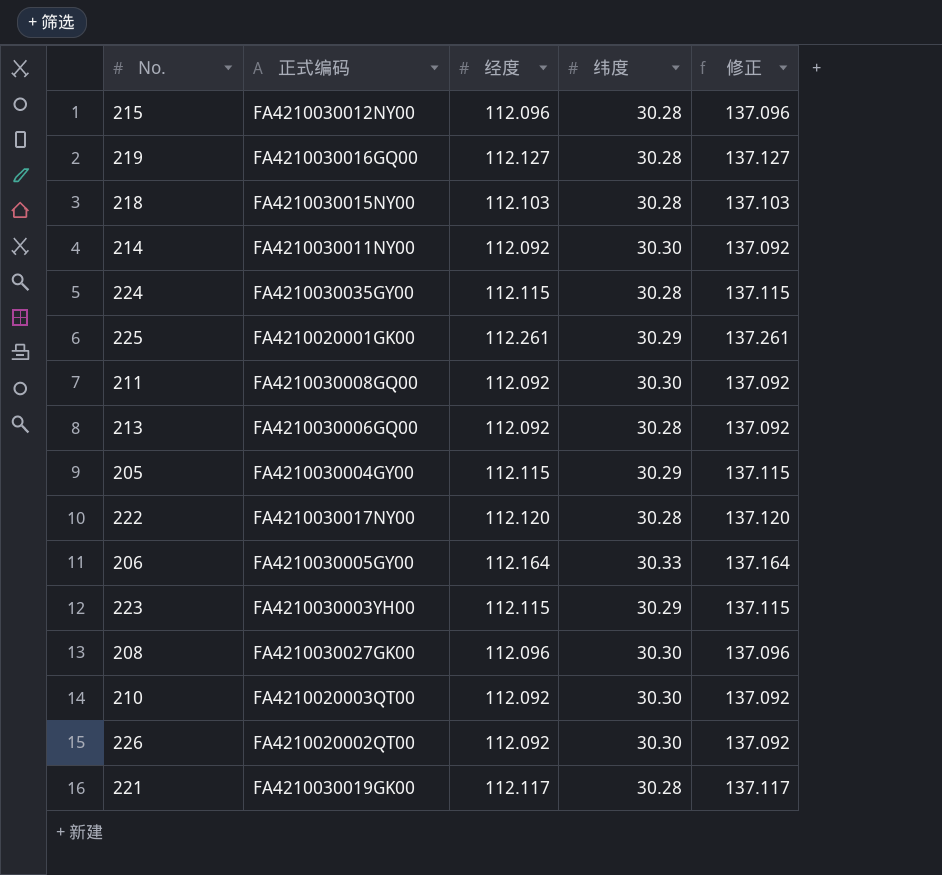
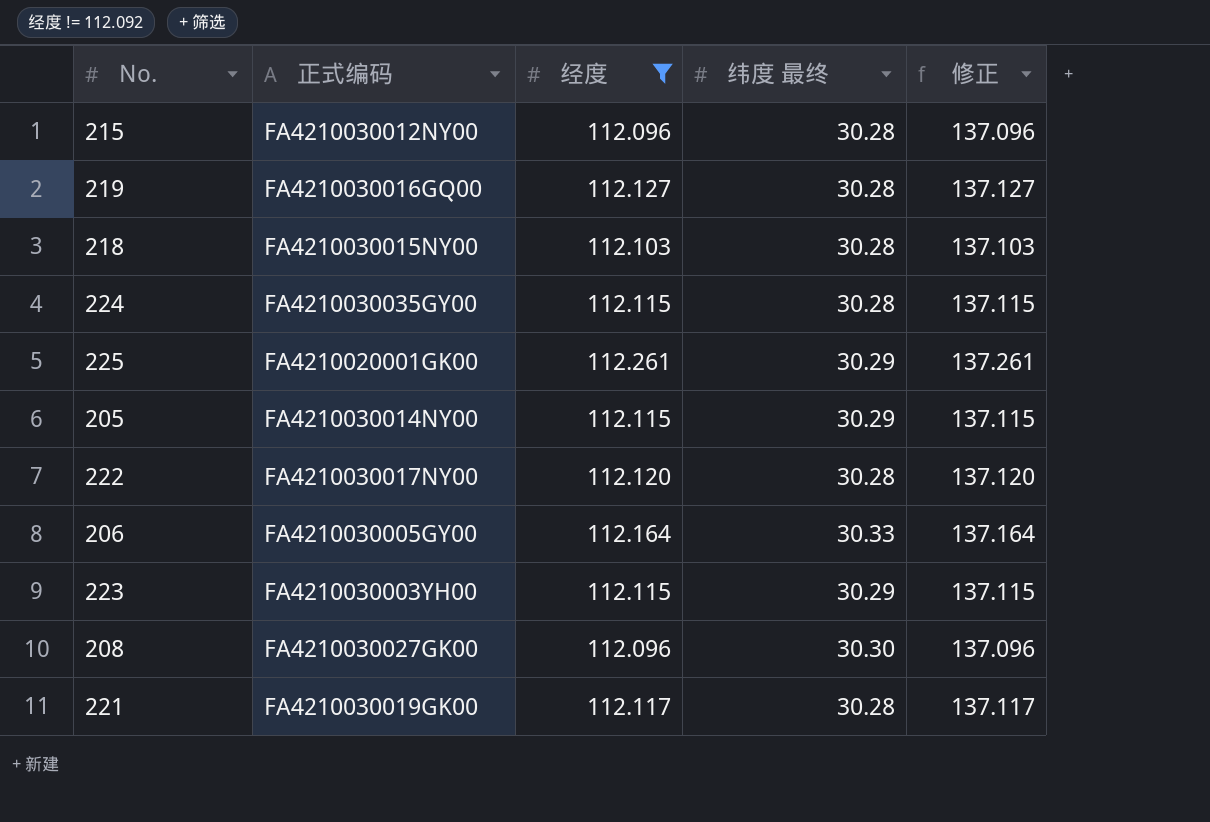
filter: none -> 经度 != 112.092
column name: 纬度 -> 纬度 最终
205 | 正式编码: FA4210030004GY00 -> FA4210030014NY00

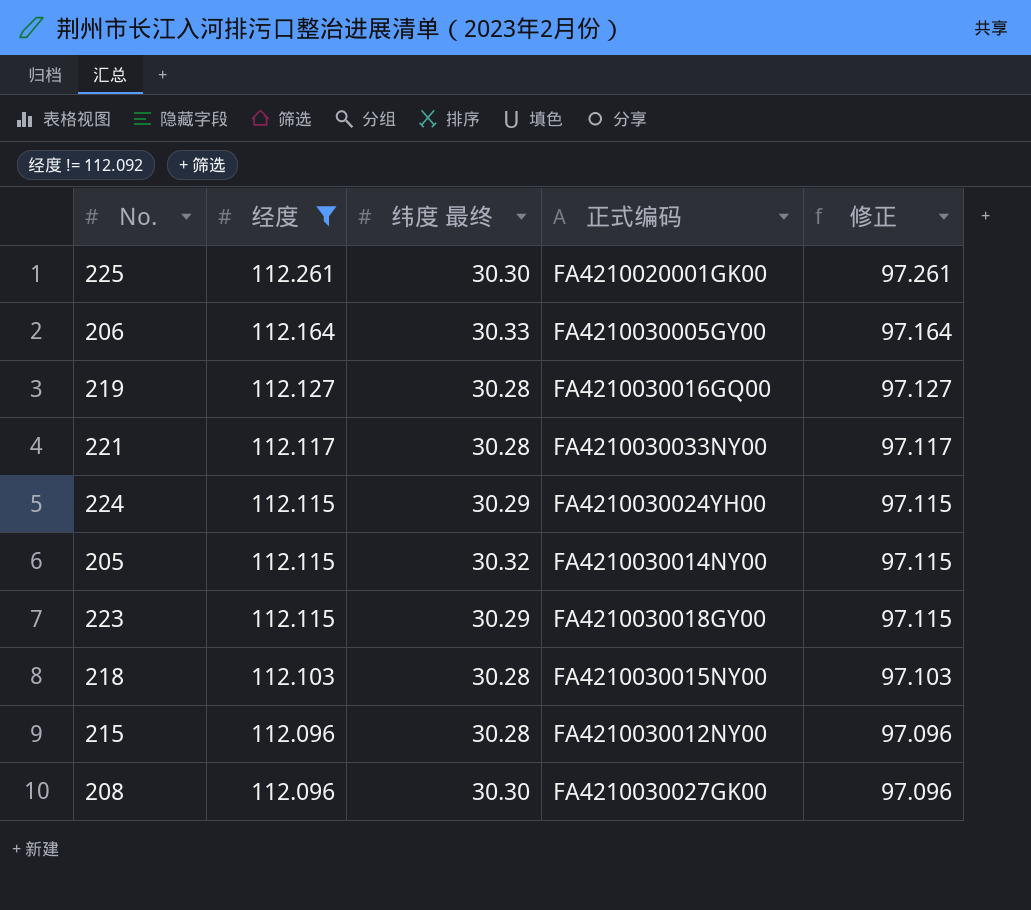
row order: none -> 经度 descending
column 正式编码 | position: 2 -> 4
column 修正 | formula: [经度] + 25 -> [经度] - 15
row 222: FA4210030017NY00 | 112.120 | 30.28 | 137.120 -> none
225 | 纬度 最终: 30.29 -> 30.30
221 | 正式编码: FA4210030019GK00 -> FA4210030033NY00
224 | 纬度 最终: 30.28 -> 30.29
224 | 正式编码: FA4210030035GY00 -> FA4210030024YH00
205 | 纬度 最终: 30.29 -> 30.32
223 | 正式编码: FA4210030003YH00 -> FA4210030018GY00

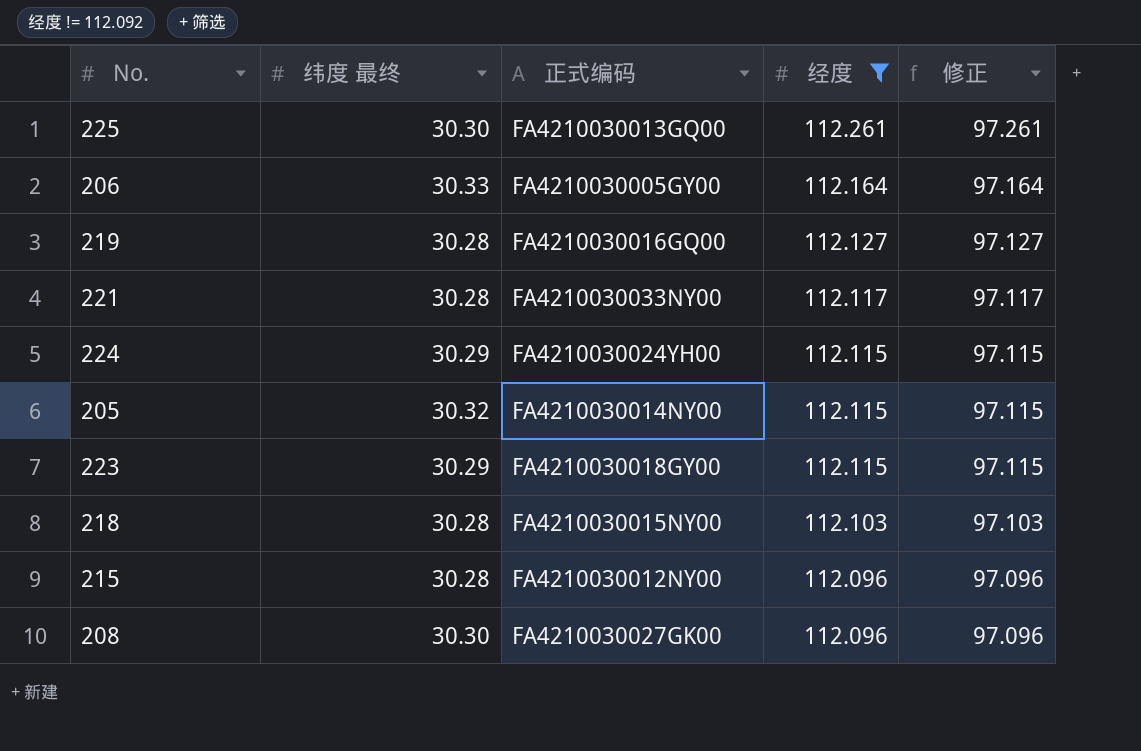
column 经度 | position: 2 -> 4
225 | 正式编码: FA4210020001GK00 -> FA4210030013GQ00

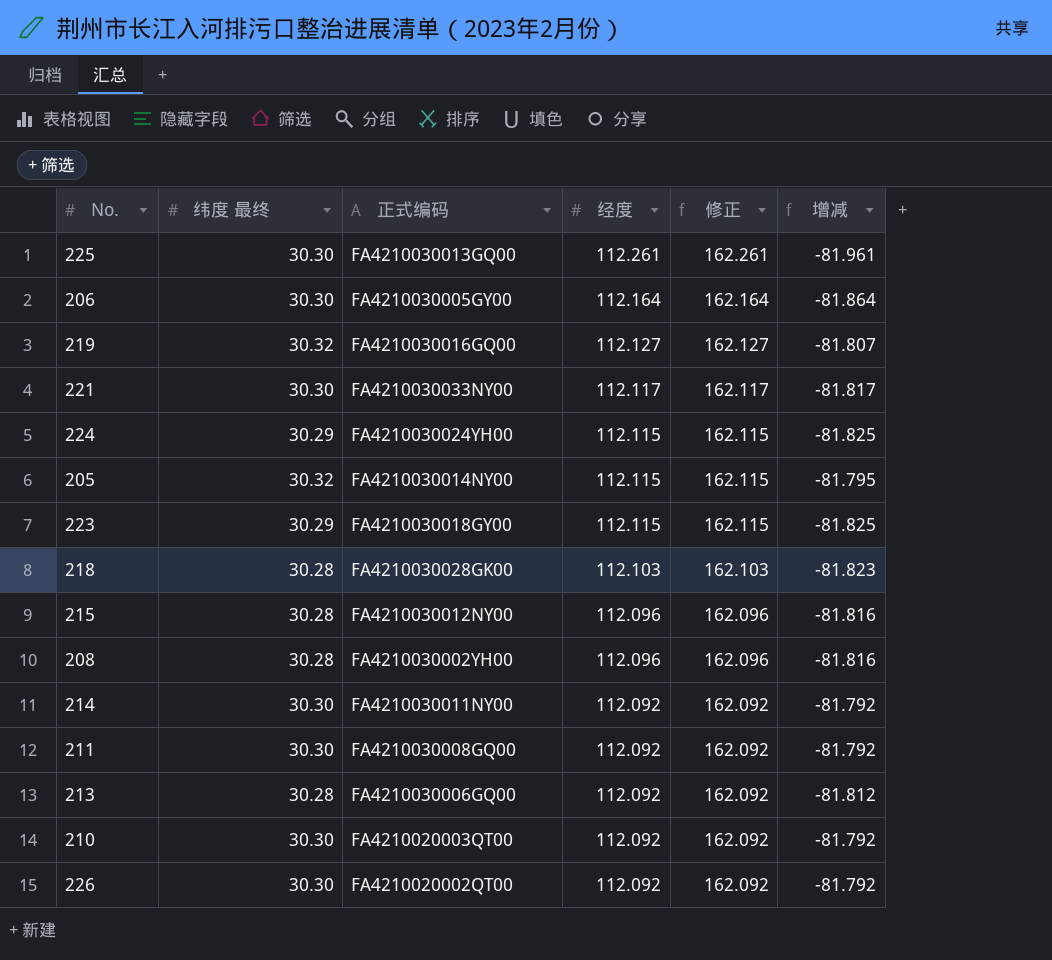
filter: 经度 != 112.092 -> none
column 修正 | formula: [经度] - 15 -> [经度] + 50
column 增减 | formula: none -> [纬度 最终] - [经度]
206 | 纬度 最终: 30.33 -> 30.30
219 | 纬度 最终: 30.28 -> 30.32
221 | 纬度 最终: 30.28 -> 30.30
218 | 正式编码: FA4210030015NY00 -> FA4210030028GK00
208 | 纬度 最终: 30.30 -> 30.28
208 | 正式编码: FA4210030027GK00 -> FA4210030002YH00

